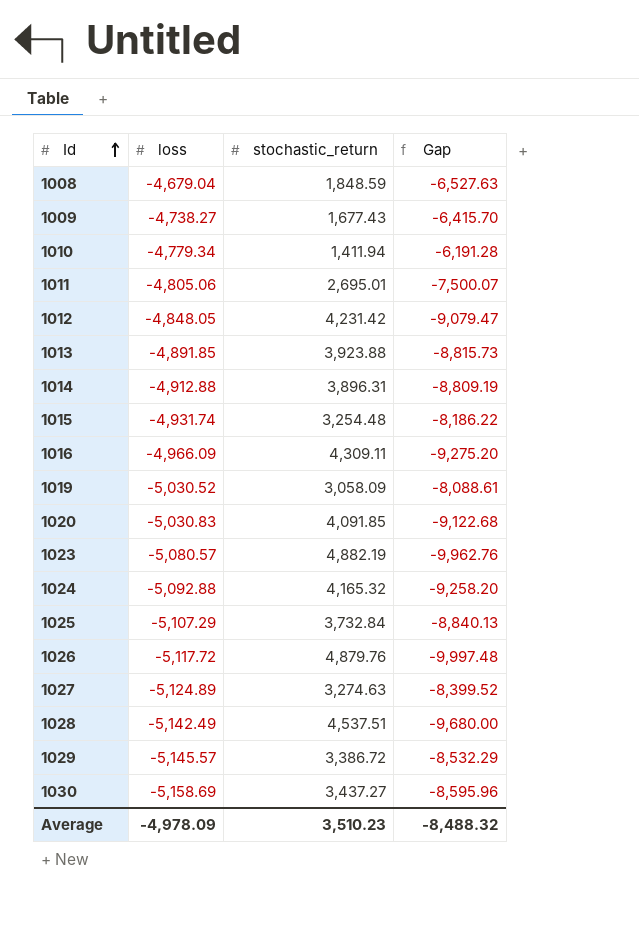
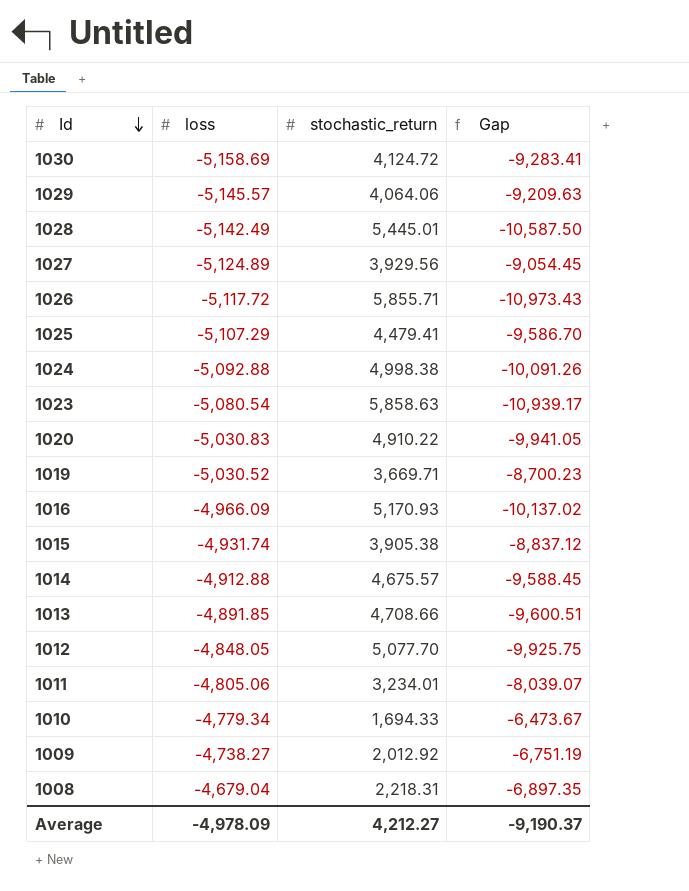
row order: Id ascending -> Id descending
1030 | stochastic_return: 3,437.27 -> 4,124.72
1030 | Gap: -8,595.96 -> -9,283.41
1029 | stochastic_return: 3,386.72 -> 4,064.06
1029 | Gap: -8,532.29 -> -9,209.63
1028 | stochastic_return: 4,537.51 -> 5,445.01
1028 | Gap: -9,680.00 -> -10,587.50
1027 | stochastic_return: 3,274.63 -> 3,929.56
1027 | Gap: -8,399.52 -> -9,054.45
1026 | stochastic_return: 4,879.76 -> 5,855.71
1026 | Gap: -9,997.48 -> -10,973.43
1025 | stochastic_return: 3,732.84 -> 4,479.41
1025 | Gap: -8,840.13 -> -9,586.70
1024 | stochastic_return: 4,165.32 -> 4,998.38
1024 | Gap: -9,258.20 -> -10,091.26
1023 | loss: -5,080.57 -> -5,080.54
1023 | stochastic_return: 4,882.19 -> 5,858.63
1023 | Gap: -9,962.76 -> -10,939.17
1020 | stochastic_return: 4,091.85 -> 4,910.22
1020 | Gap: -9,122.68 -> -9,941.05
1019 | stochastic_return: 3,058.09 -> 3,669.71
1019 | Gap: -8,088.61 -> -8,700.23
1016 | stochastic_return: 4,309.11 -> 5,170.93
1016 | Gap: -9,275.20 -> -10,137.02
1015 | stochastic_return: 3,254.48 -> 3,905.38
1015 | Gap: -8,186.22 -> -8,837.12
1014 | stochastic_return: 3,896.31 -> 4,675.57
1014 | Gap: -8,809.19 -> -9,588.45
1013 | stochastic_return: 3,923.88 -> 4,708.66
1013 | Gap: -8,815.73 -> -9,600.51
1012 | stochastic_return: 4,231.42 -> 5,077.70
1012 | Gap: -9,079.47 -> -9,925.75
1011 | stochastic_return: 2,695.01 -> 3,234.01
1011 | Gap: -7,500.07 -> -8,039.07
1010 | stochastic_return: 1,411.94 -> 1,694.33
1010 | Gap: -6,191.28 -> -6,473.67
1009 | stochastic_return: 1,677.43 -> 2,012.92
1009 | Gap: -6,415.70 -> -6,751.19
1008 | stochastic_return: 1,848.59 -> 2,218.31
1008 | Gap: -6,527.63 -> -6,897.35
Average | stochastic_return: 3,510.23 -> 4,212.27
Average | Gap: -8,488.32 -> -9,190.37

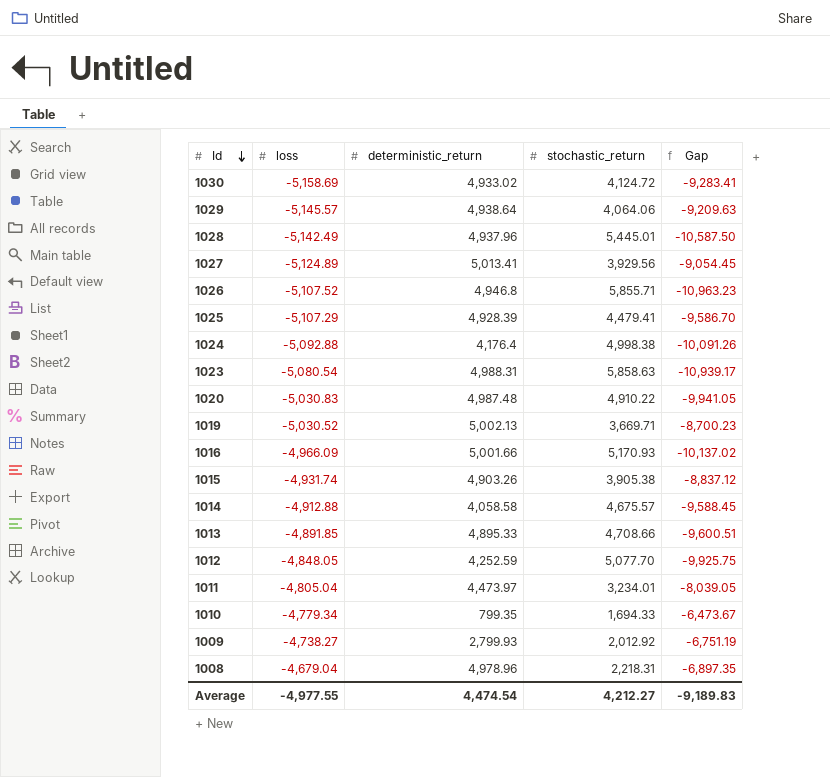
column deterministic_return | position: none -> 3
1026 | loss: -5,117.72 -> -5,107.52
1026 | Gap: -10,973.43 -> -10,963.23
1011 | loss: -4,805.06 -> -4,805.04
1011 | Gap: -8,039.07 -> -8,039.05
Average | loss: -4,978.09 -> -4,977.55
Average | Gap: -9,190.37 -> -9,189.83

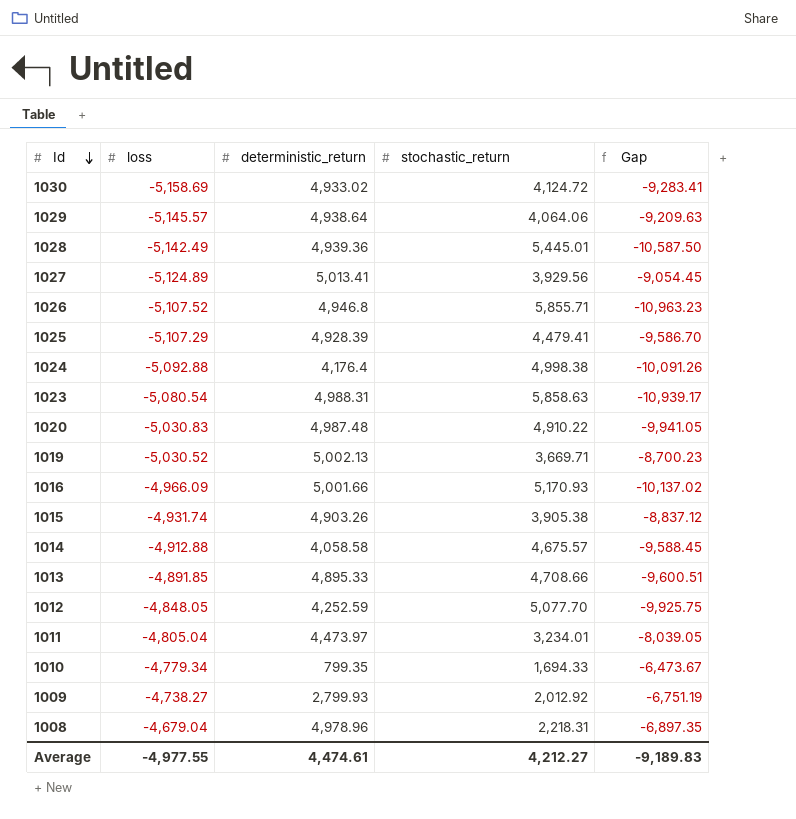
1028 | deterministic_return: 4,937.96 -> 4,939.36
Average | deterministic_return: 4,474.54 -> 4,474.61

